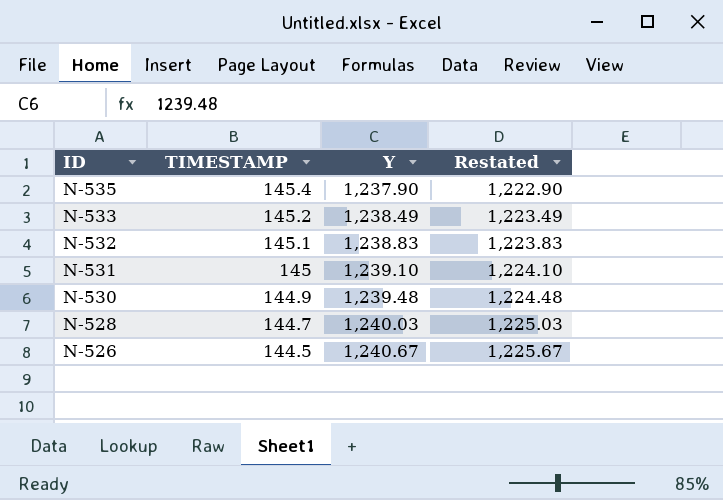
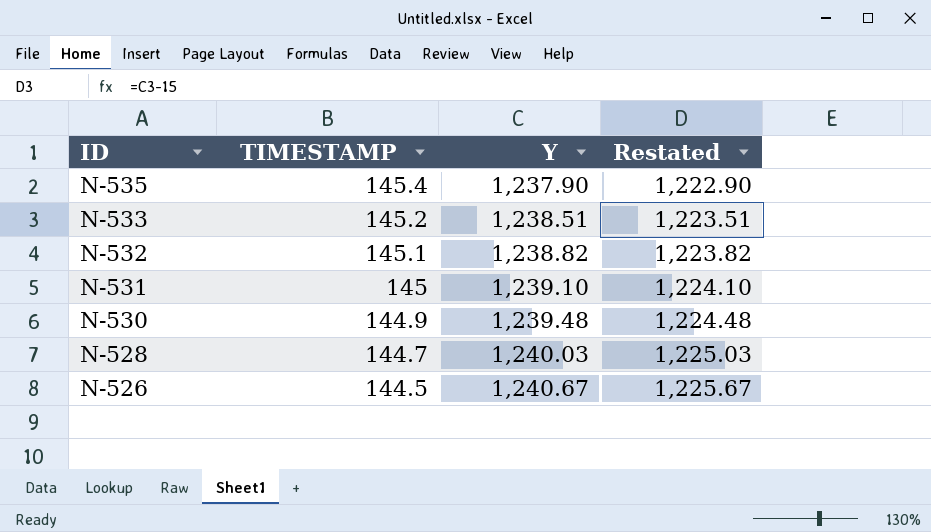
N-533 | Y: 1,238.49 -> 1,238.51
N-533 | Restated: 1,223.49 -> 1,223.51
N-532 | Y: 1,238.83 -> 1,238.82
N-532 | Restated: 1,223.83 -> 1,223.82

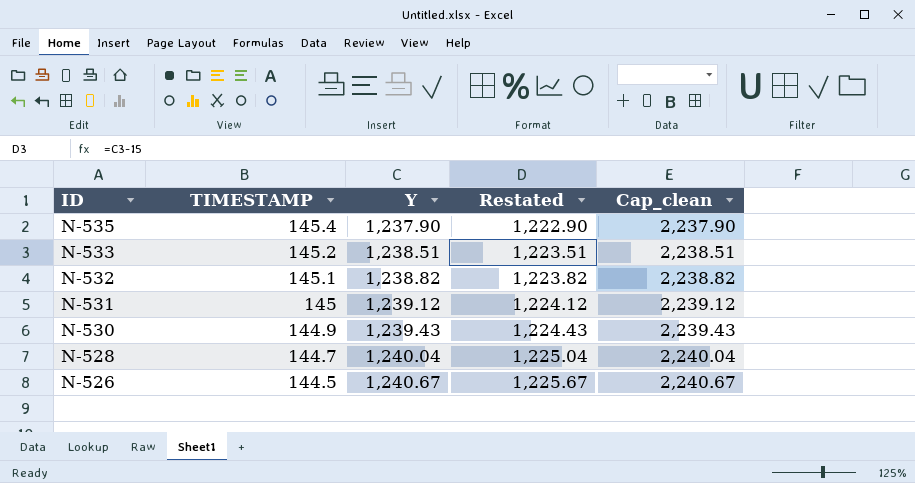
column Cap_clean | formula: none -> [Y] + 1000
N-531 | Y: 1,239.10 -> 1,239.12
N-531 | Restated: 1,224.10 -> 1,224.12
N-530 | Y: 1,239.48 -> 1,239.43
N-530 | Restated: 1,224.48 -> 1,224.43
N-528 | Y: 1,240.03 -> 1,240.04
N-528 | Restated: 1,225.03 -> 1,225.04

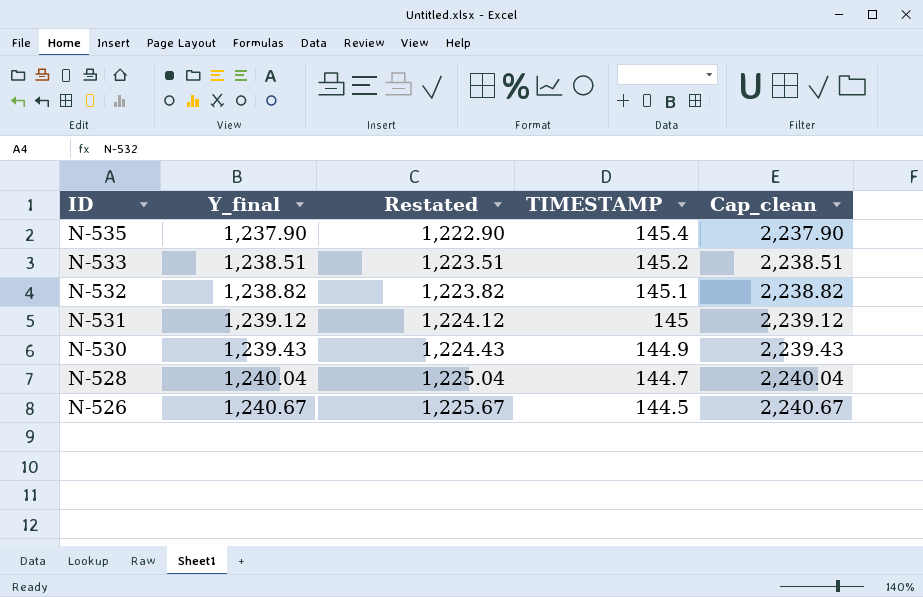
column name: Y -> Y_final
column TIMESTAMP | position: 2 -> 4

